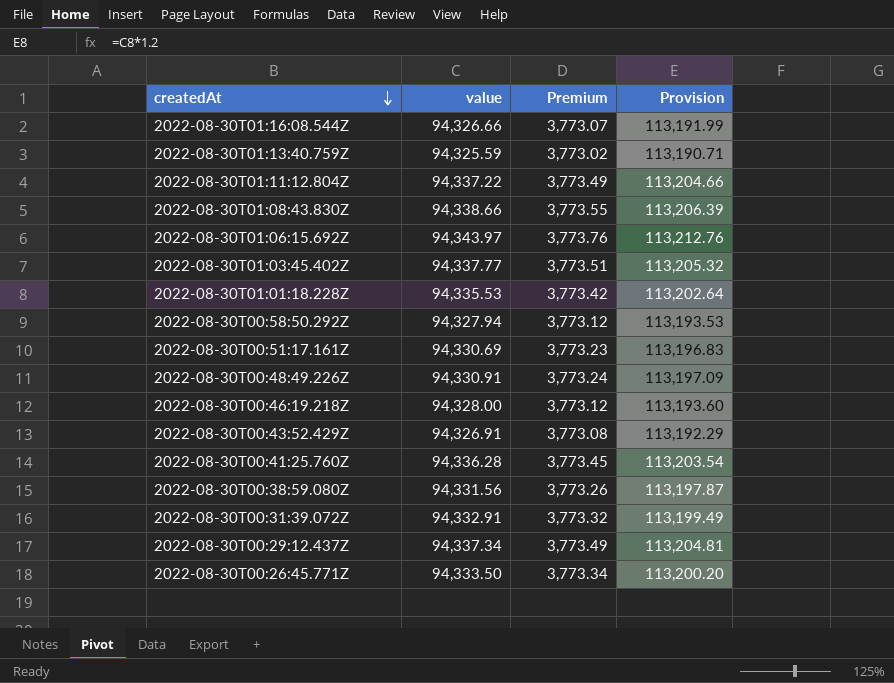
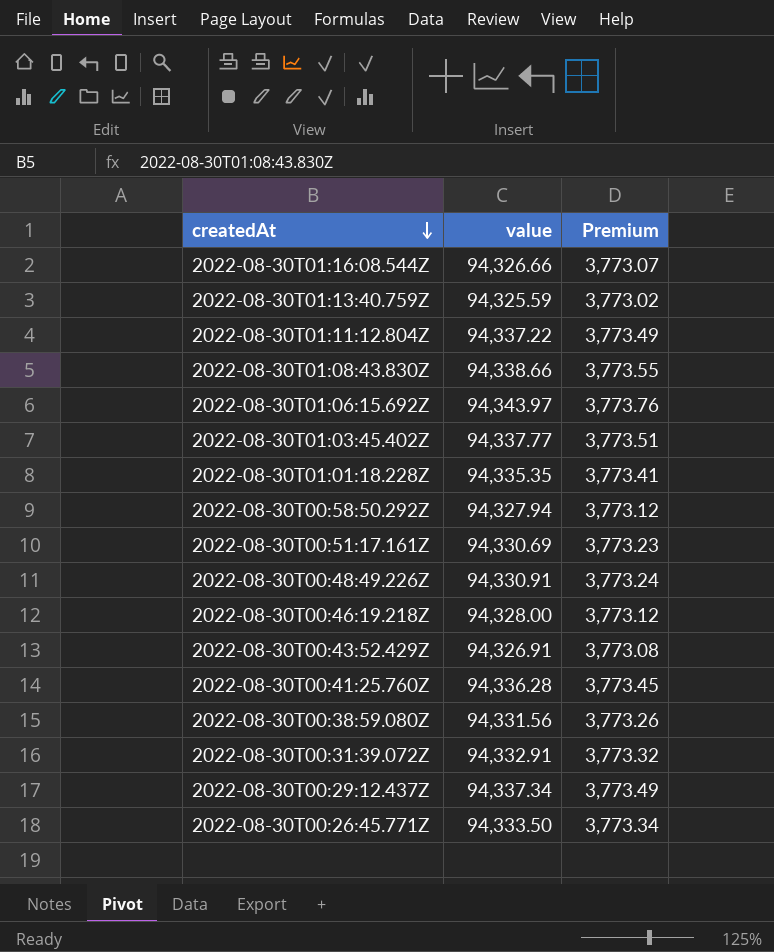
column Provision | formula: [value] * 1.2 -> none
2022-08-30T01:01:18.228Z | value: 94,335.53 -> 94,335.35
2022-08-30T01:01:18.228Z | Premium: 3,773.42 -> 3,773.41

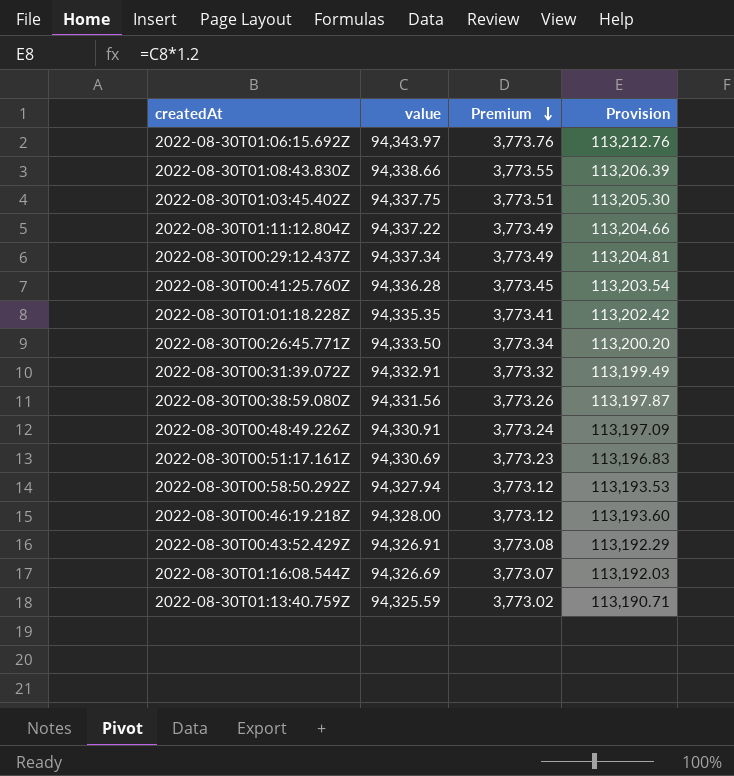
row order: createdAt descending -> Premium descending
column Provision | formula: none -> [value] * 1.2
2022-08-30T01:03:45.402Z | value: 94,337.77 -> 94,337.75
2022-08-30T01:16:08.544Z | value: 94,326.66 -> 94,326.69

